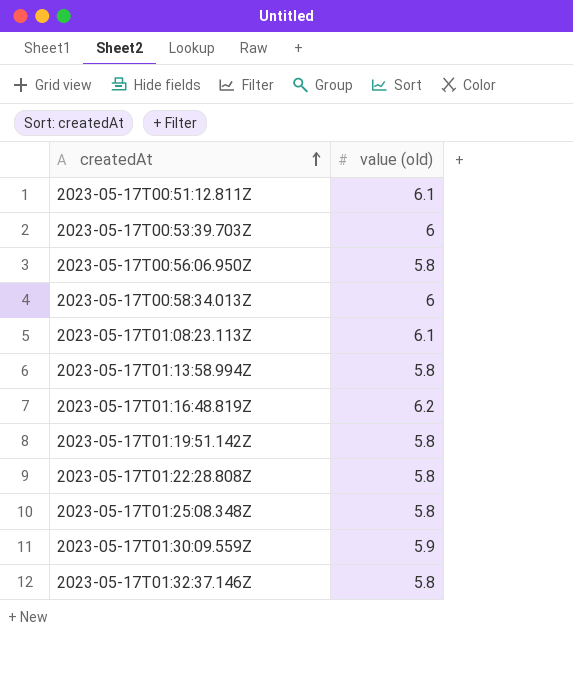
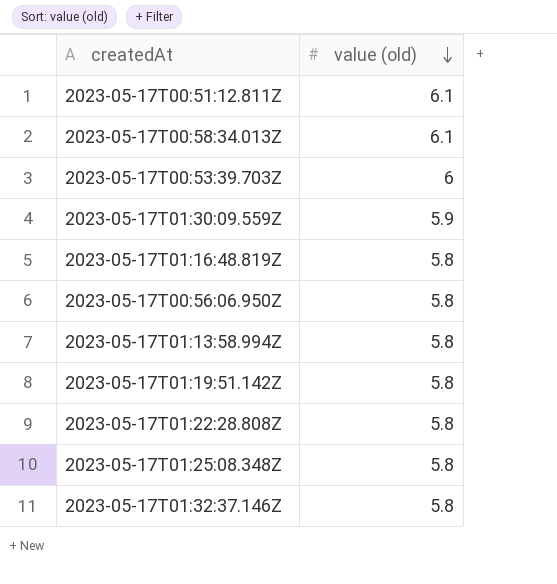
row order: createdAt ascending -> value (old) descending
row 2023-05-17T01:08:23.113Z: 6.1 -> none
2023-05-17T00:58:34.013Z | value (old): 6 -> 6.1
2023-05-17T01:16:48.819Z | value (old): 6.2 -> 5.8

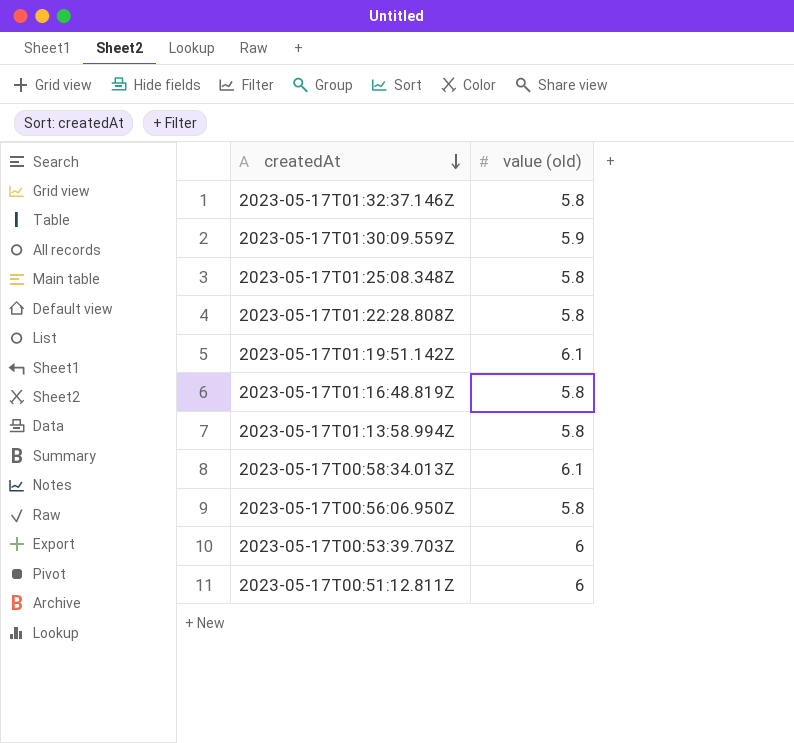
row order: value (old) descending -> createdAt descending
2023-05-17T01:19:51.142Z | value (old): 5.8 -> 6.1
2023-05-17T00:51:12.811Z | value (old): 6.1 -> 6

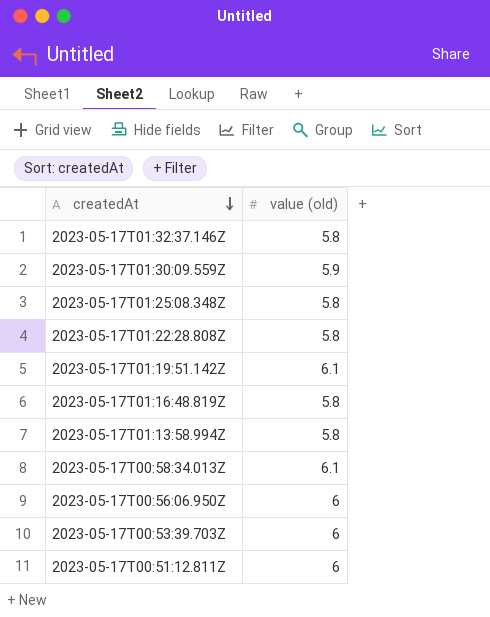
2023-05-17T00:56:06.950Z | value (old): 5.8 -> 6

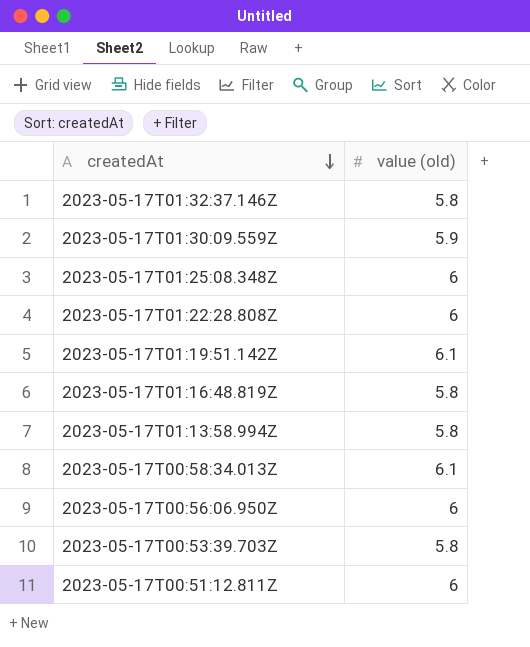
2023-05-17T01:25:08.348Z | value (old): 5.8 -> 6
2023-05-17T01:22:28.808Z | value (old): 5.8 -> 6
2023-05-17T00:53:39.703Z | value (old): 6 -> 5.8

